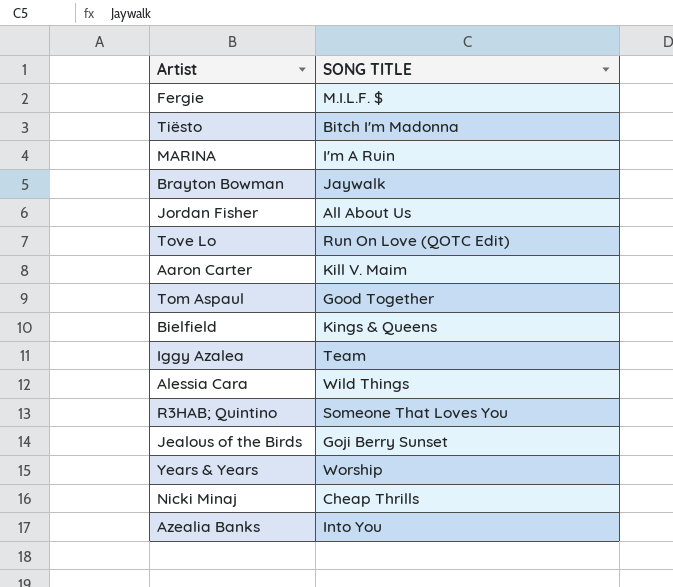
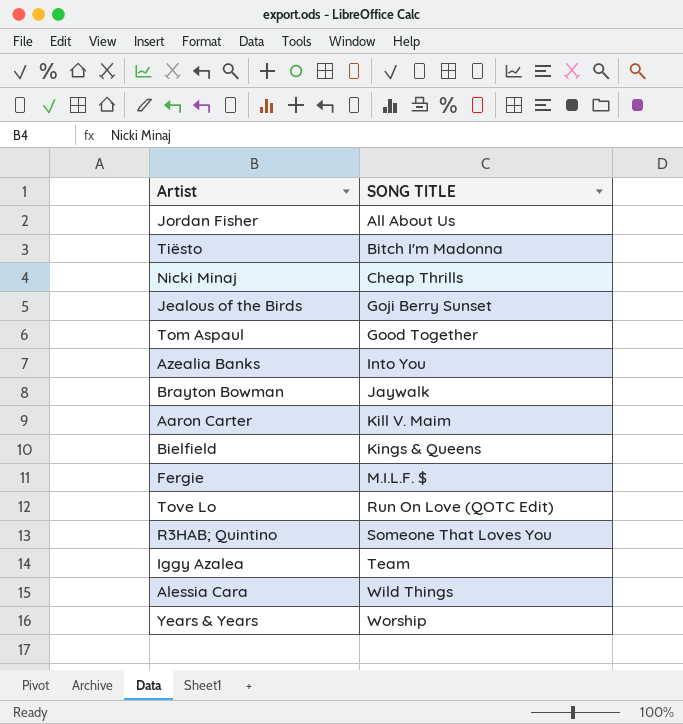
row order: none -> SONG TITLE ascending
row MARINA: I'm A Ruin -> none

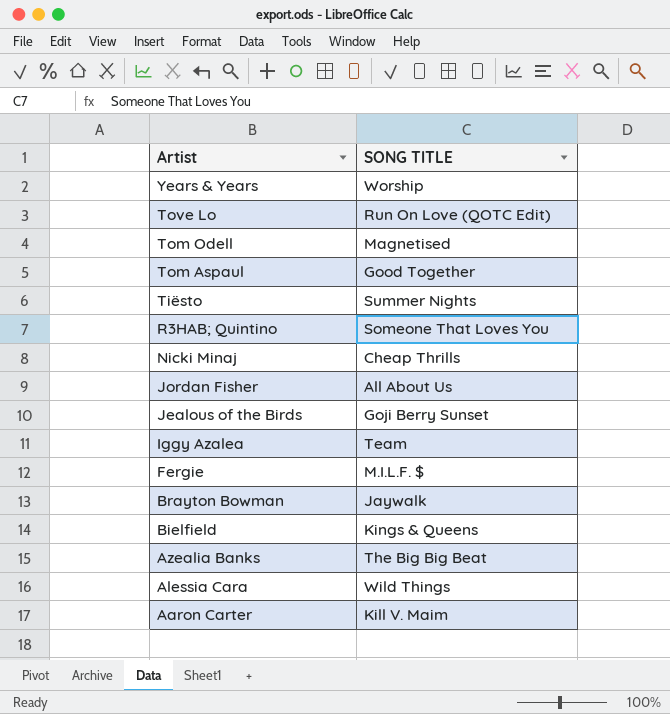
row order: SONG TITLE ascending -> Artist descending
row Tom Odell: none -> Magnetised
Tiësto | SONG TITLE: Bitch I'm Madonna -> Summer Nights
Azealia Banks | SONG TITLE: Into You -> The Big Big Beat

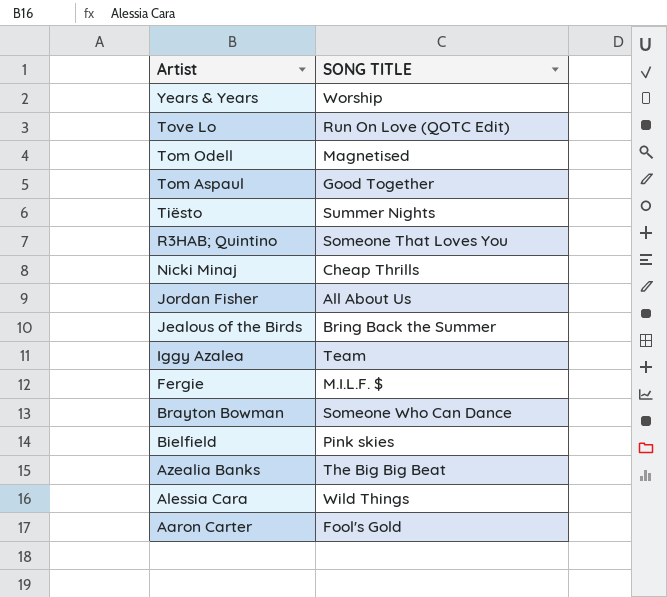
Jealous of the Birds | SONG TITLE: Goji Berry Sunset -> Bring Back the Summer
Brayton Bowman | SONG TITLE: Jaywalk -> Someone Who Can Dance
Bielfield | SONG TITLE: Kings & Queens -> Pink skies
Aaron Carter | SONG TITLE: Kill V. Maim -> Fool's Gold

